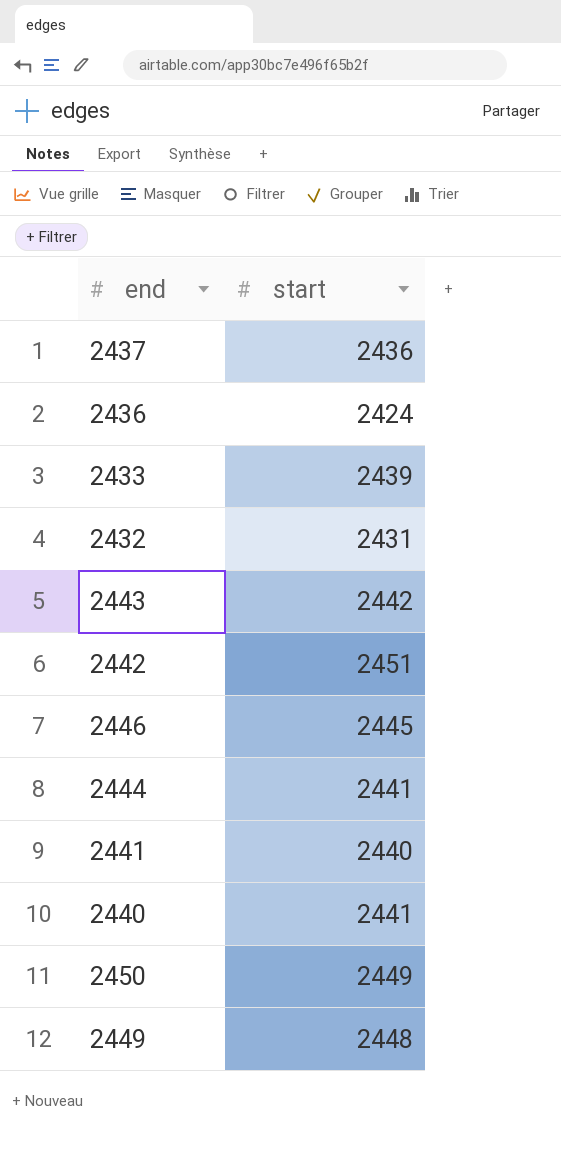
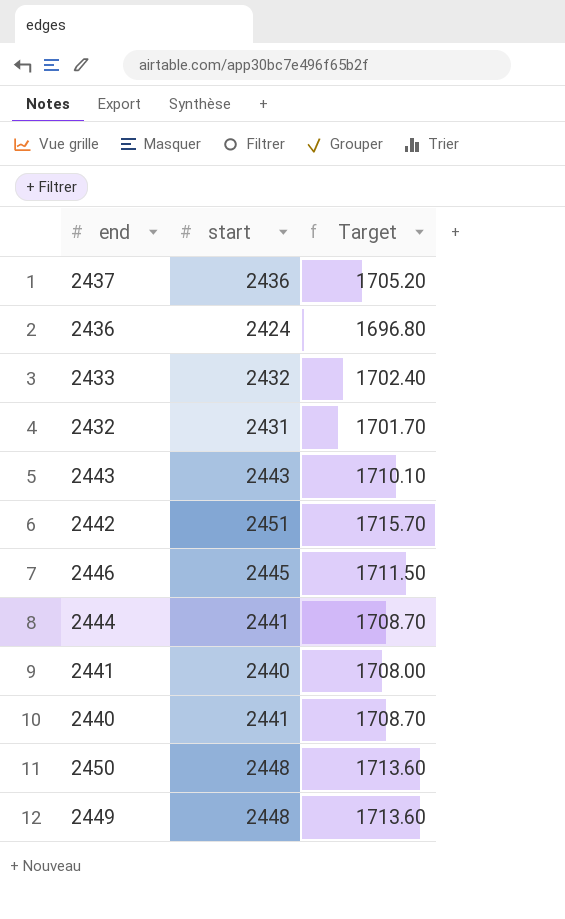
column Target | formula: none -> [start] * 0.7
2433 | start: 2439 -> 2432
2443 | start: 2442 -> 2443
2450 | start: 2449 -> 2448

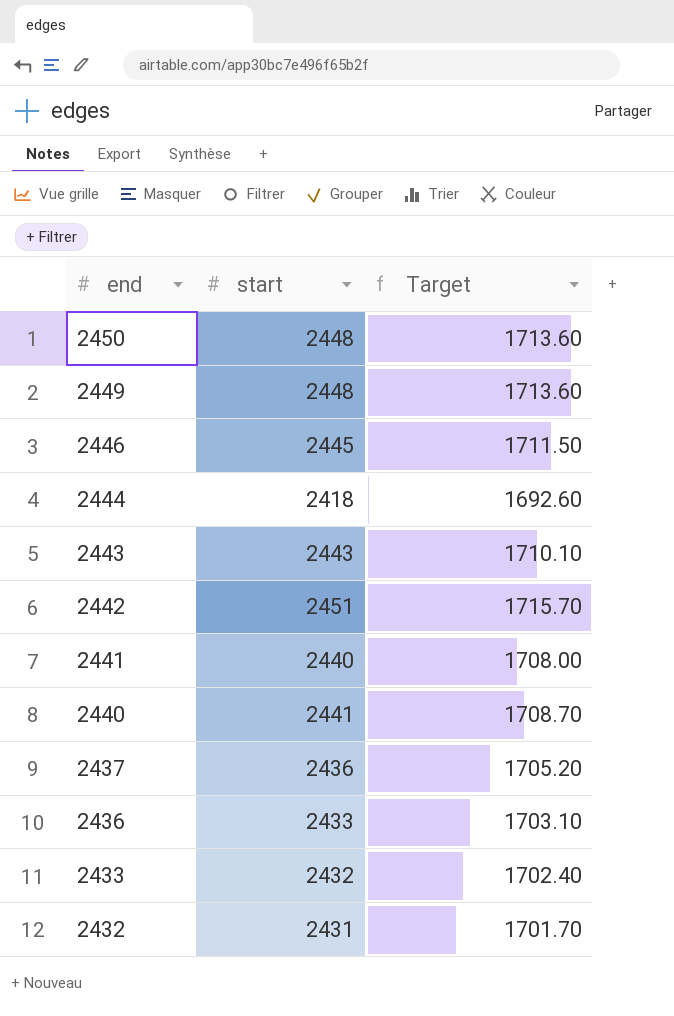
row order: none -> end descending
2444 | start: 2441 -> 2418
2444 | Target: 1708.70 -> 1692.60
2436 | start: 2424 -> 2433
2436 | Target: 1696.80 -> 1703.10

